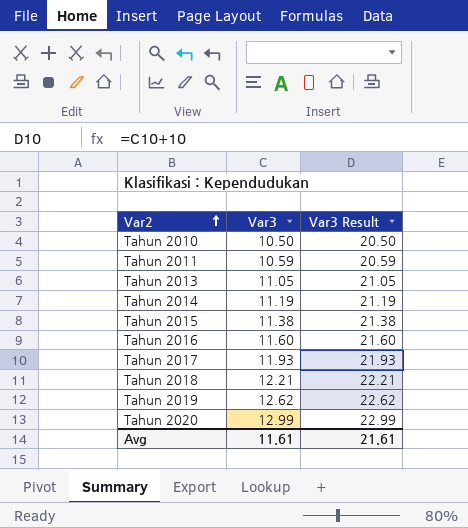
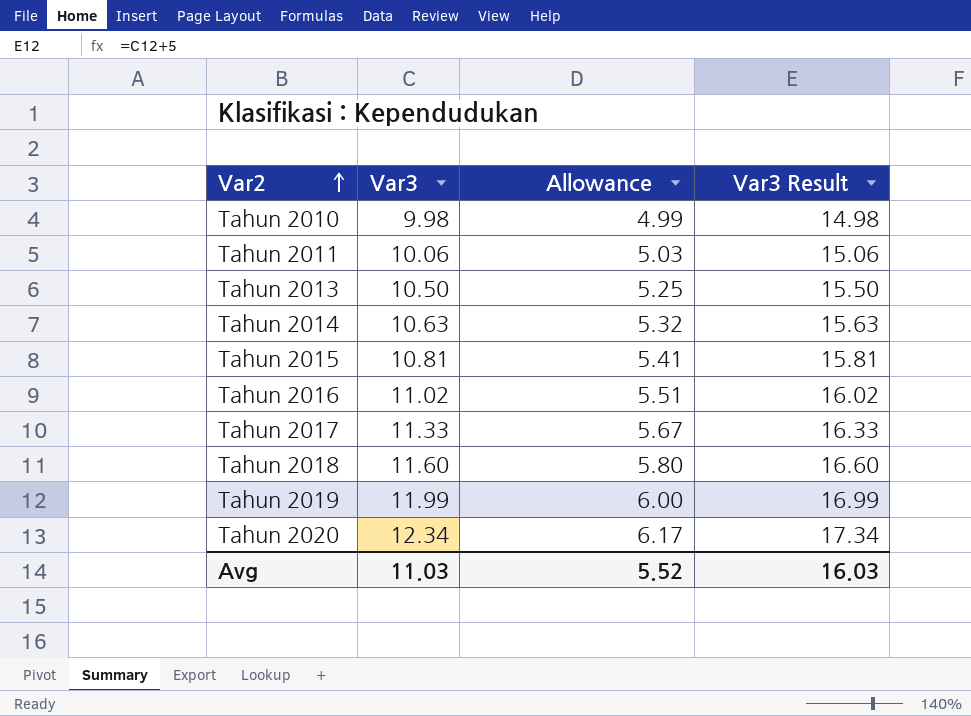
column Allowance | formula: none -> [Var3] * 0.5
column Var3 Result | formula: [Var3] + 10 -> [Var3] + 5
Tahun 2010 | Var3: 10.50 -> 9.98
Tahun 2011 | Var3: 10.59 -> 10.06
Tahun 2013 | Var3: 11.05 -> 10.50
Tahun 2014 | Var3: 11.19 -> 10.63
Tahun 2015 | Var3: 11.38 -> 10.81
Tahun 2016 | Var3: 11.60 -> 11.02
Tahun 2017 | Var3: 11.93 -> 11.33
Tahun 2018 | Var3: 12.21 -> 11.60
Tahun 2019 | Var3: 12.62 -> 11.99
Tahun 2020 | Var3: 12.99 -> 12.34
Avg | Var3: 11.61 -> 11.03
Avg | Var3 Result: 21.61 -> 16.03

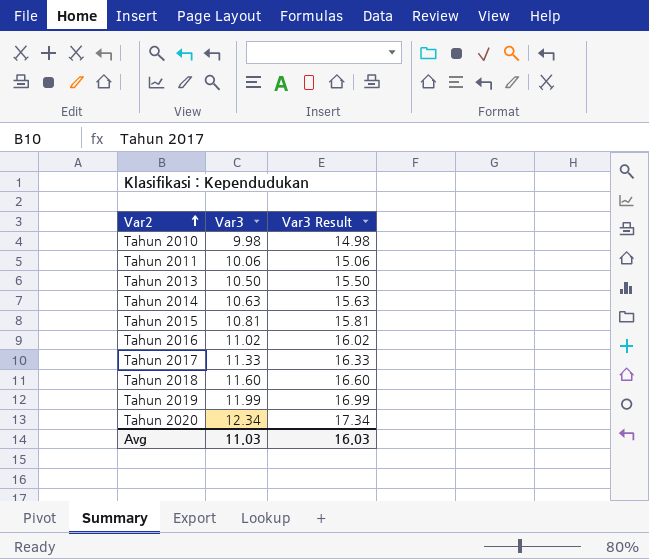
column Allowance | formula: [Var3] * 0.5 -> none

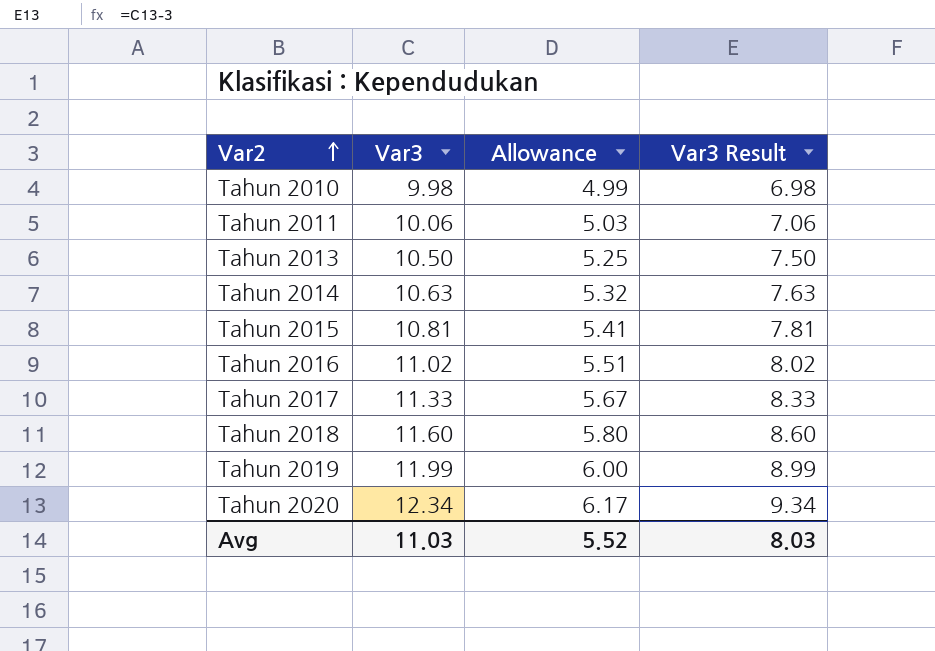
column Allowance | formula: none -> [Var3] * 0.5
column Var3 Result | formula: [Var3] + 5 -> [Var3] - 3
Avg | Var3 Result: 16.03 -> 8.03

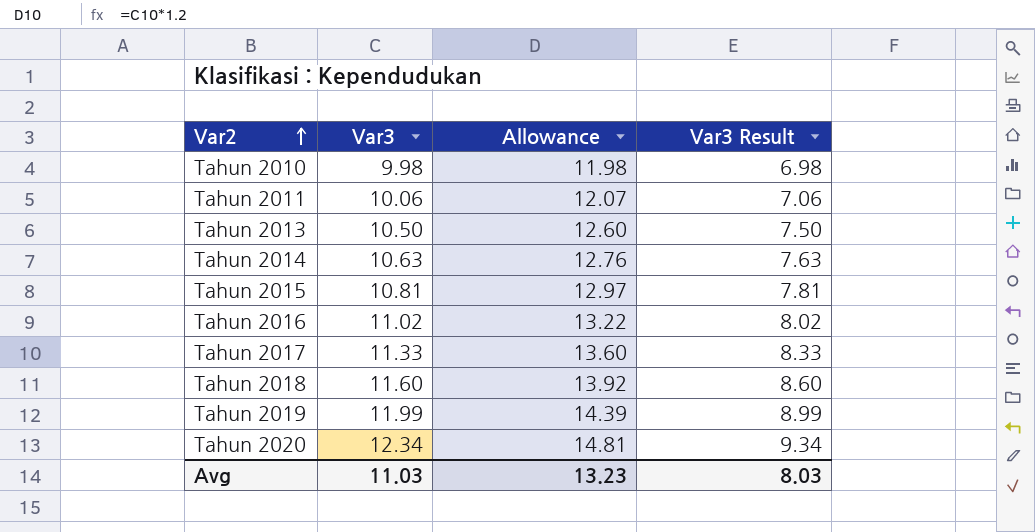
column Allowance | formula: [Var3] * 0.5 -> [Var3] * 1.2
Avg | Allowance: 5.52 -> 13.23

